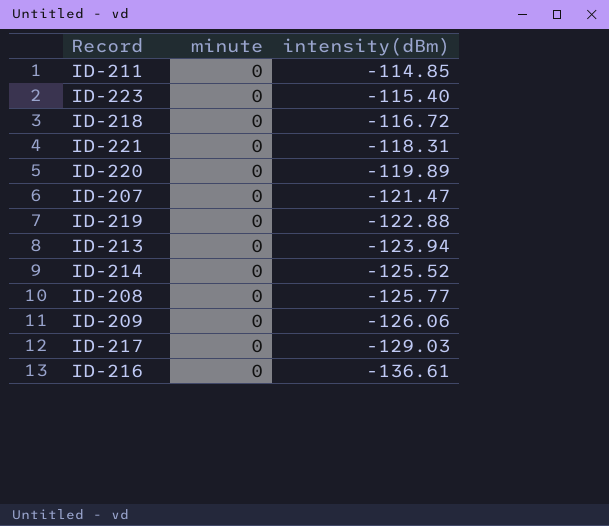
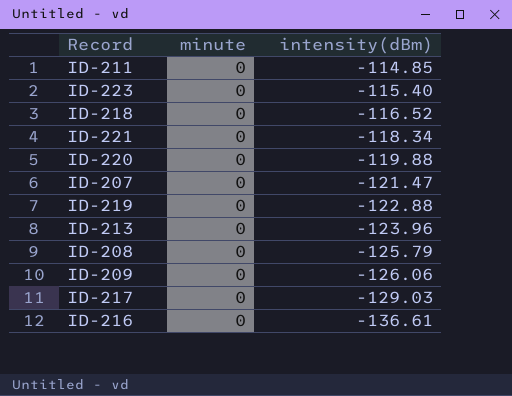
row ID-214: 0 | -125.52 -> none
ID-218 | intensity(dBm): -116.72 -> -116.52
ID-221 | intensity(dBm): -118.31 -> -118.34
ID-220 | intensity(dBm): -119.89 -> -119.88
ID-213 | intensity(dBm): -123.94 -> -123.96
ID-208 | intensity(dBm): -125.77 -> -125.79

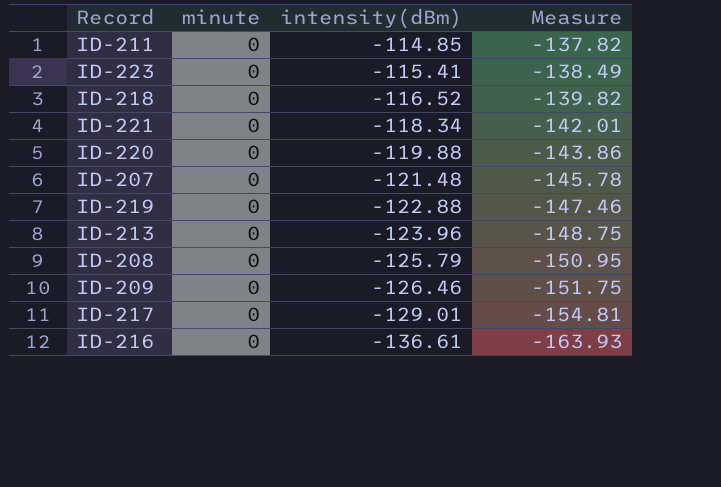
column Measure | formula: none -> [intensity(dBm)] * 1.2
ID-223 | intensity(dBm): -115.40 -> -115.41
ID-207 | intensity(dBm): -121.47 -> -121.48
ID-209 | intensity(dBm): -126.06 -> -126.46
ID-217 | intensity(dBm): -129.03 -> -129.01

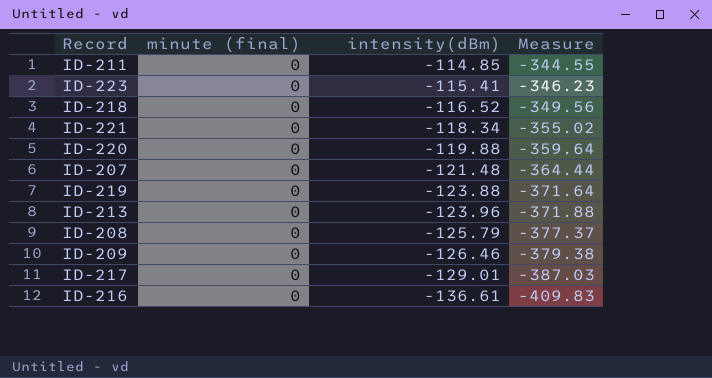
column name: minute -> minute (final)
column Measure | formula: [intensity(dBm)] * 1.2 -> [intensity(dBm)] * 3
ID-219 | intensity(dBm): -122.88 -> -123.88

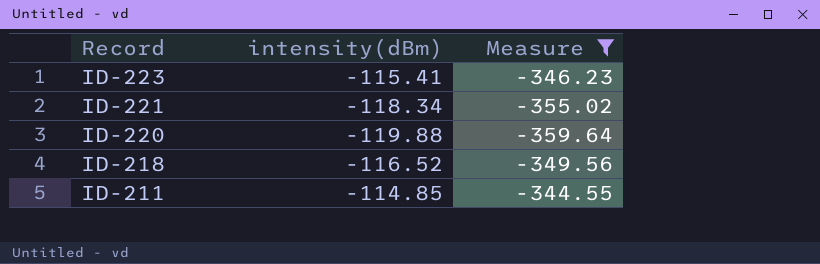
filter: none -> Measure >= -359.64
row order: intensity(dBm) descending -> Record descending
column minute (final) | position: 2 -> none

